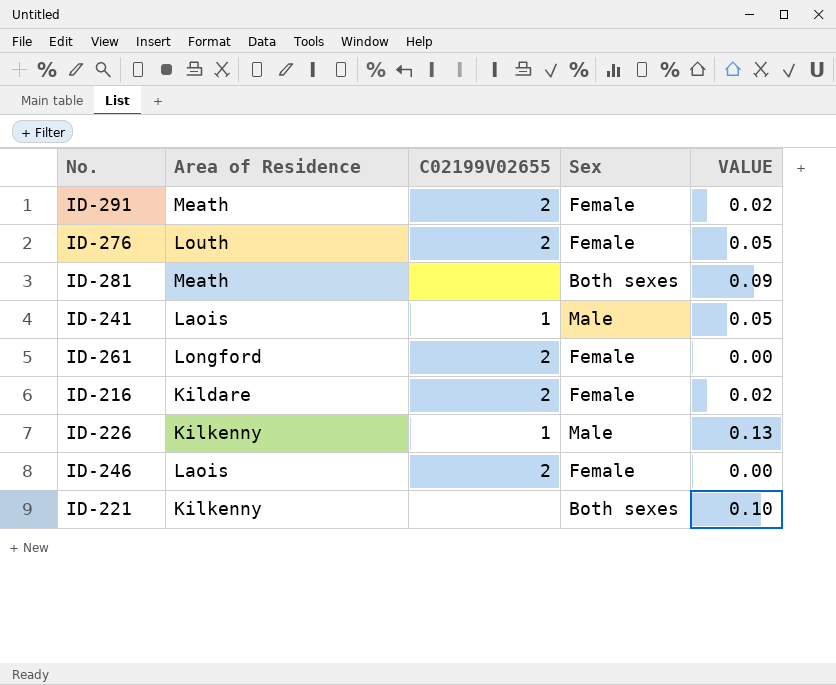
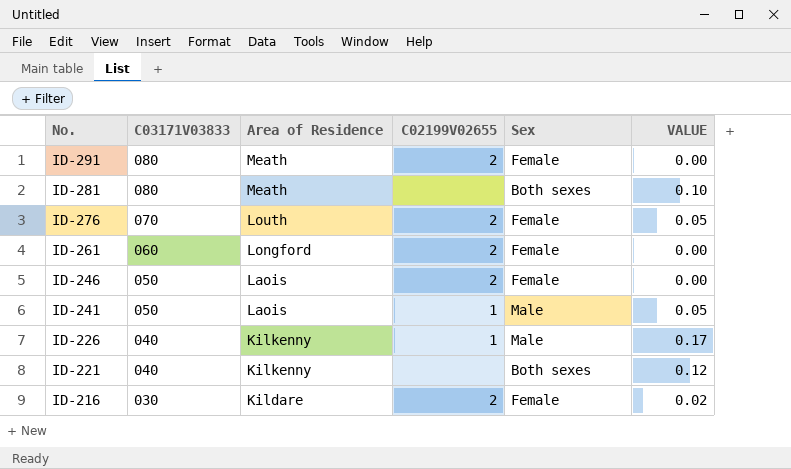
row order: none -> No. descending
column C03171V03833 | position: none -> 2
ID-291 | VALUE: 0.02 -> 0.00
ID-281 | VALUE: 0.09 -> 0.10
ID-226 | VALUE: 0.13 -> 0.17
ID-221 | VALUE: 0.10 -> 0.12

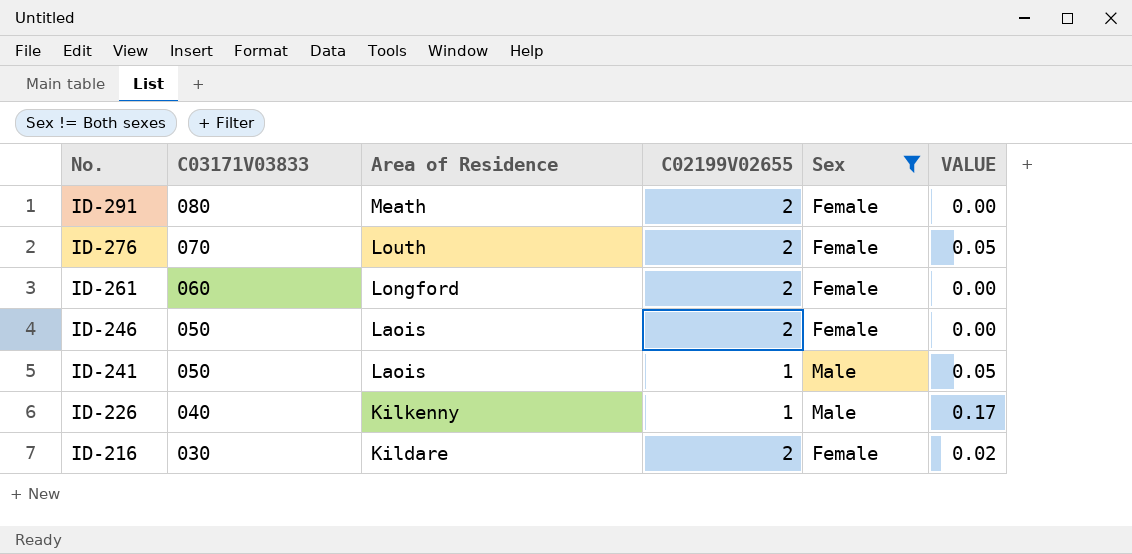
filter: none -> Sex != Both sexes

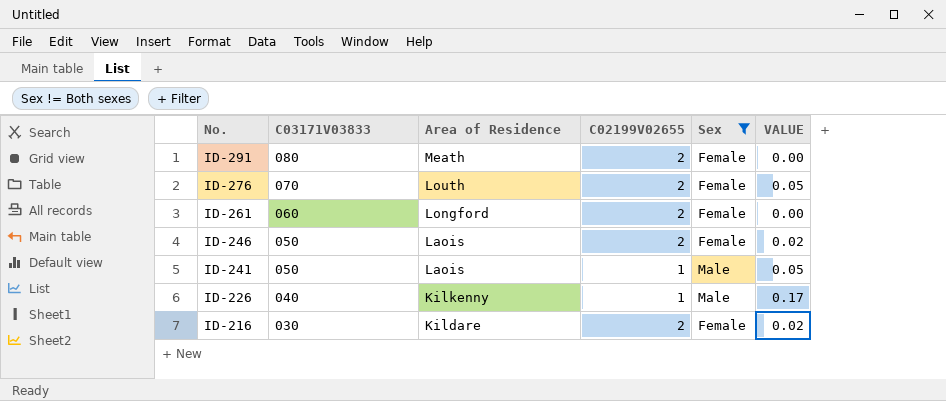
ID-246 | VALUE: 0.00 -> 0.02

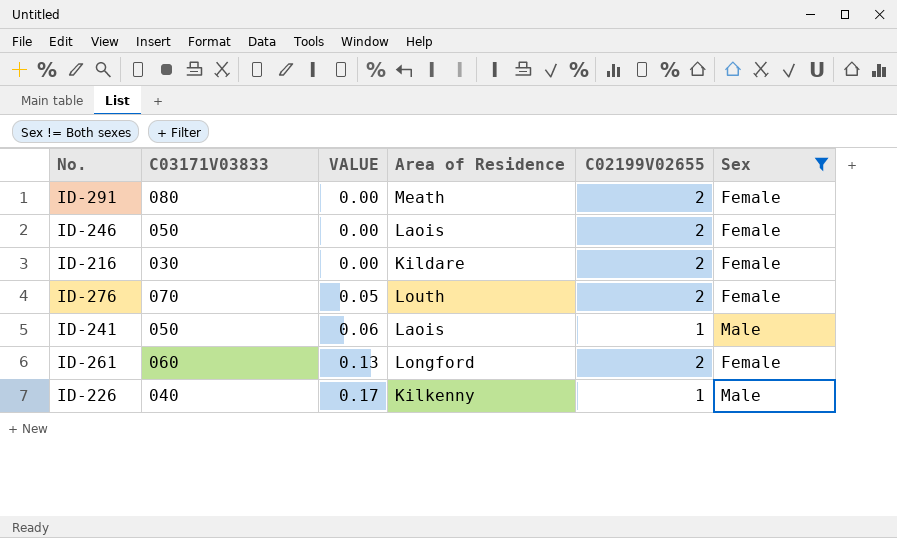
row order: No. descending -> VALUE ascending
column VALUE | position: 6 -> 3
ID-246 | VALUE: 0.02 -> 0.00
ID-216 | VALUE: 0.02 -> 0.00
ID-241 | VALUE: 0.05 -> 0.06
ID-261 | VALUE: 0.00 -> 0.13

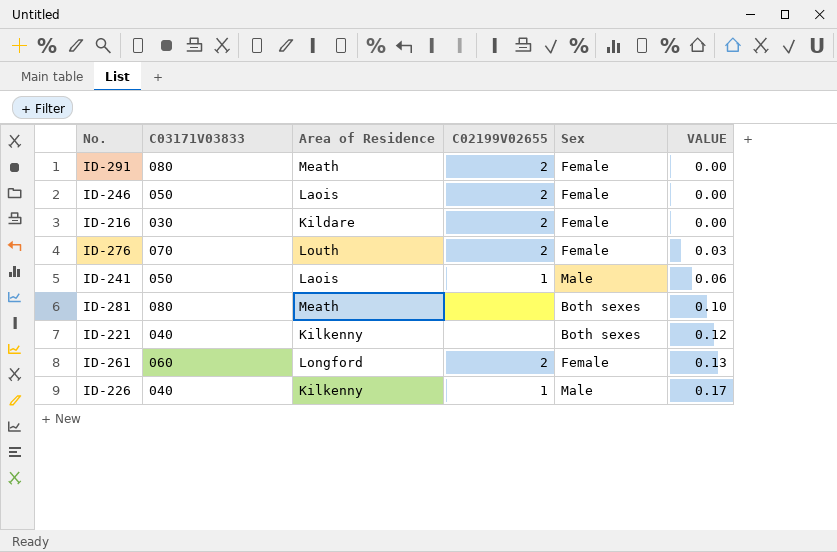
filter: Sex != Both sexes -> none
column VALUE | position: 3 -> 6
ID-276 | VALUE: 0.05 -> 0.03

